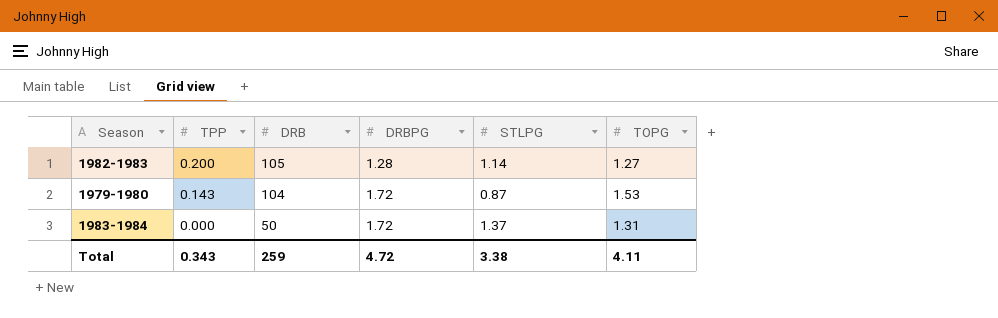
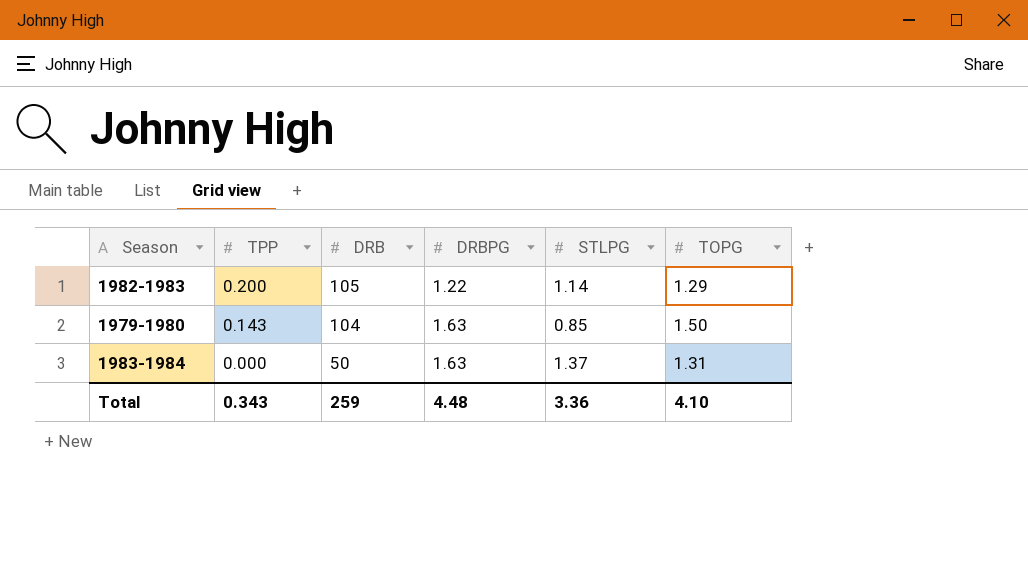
1982-1983 | DRBPG: 1.28 -> 1.22
1982-1983 | TOPG: 1.27 -> 1.29
1979-1980 | DRBPG: 1.72 -> 1.63
1979-1980 | STLPG: 0.87 -> 0.85
1979-1980 | TOPG: 1.53 -> 1.50
1983-1984 | DRBPG: 1.72 -> 1.63
Total | DRBPG: 4.72 -> 4.48
Total | STLPG: 3.38 -> 3.36
Total | TOPG: 4.11 -> 4.10

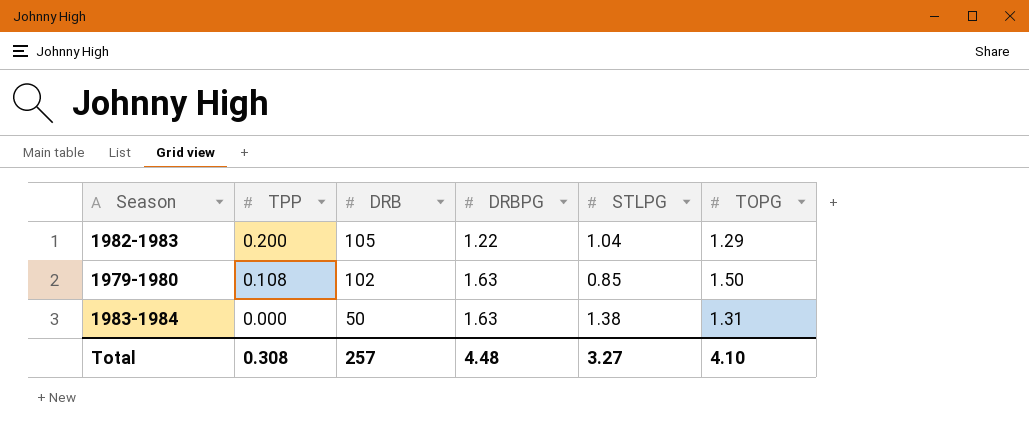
1982-1983 | STLPG: 1.14 -> 1.04
1979-1980 | TPP: 0.143 -> 0.108
1979-1980 | DRB: 104 -> 102
1983-1984 | STLPG: 1.37 -> 1.38
Total | TPP: 0.343 -> 0.308
Total | DRB: 259 -> 257
Total | STLPG: 3.36 -> 3.27

